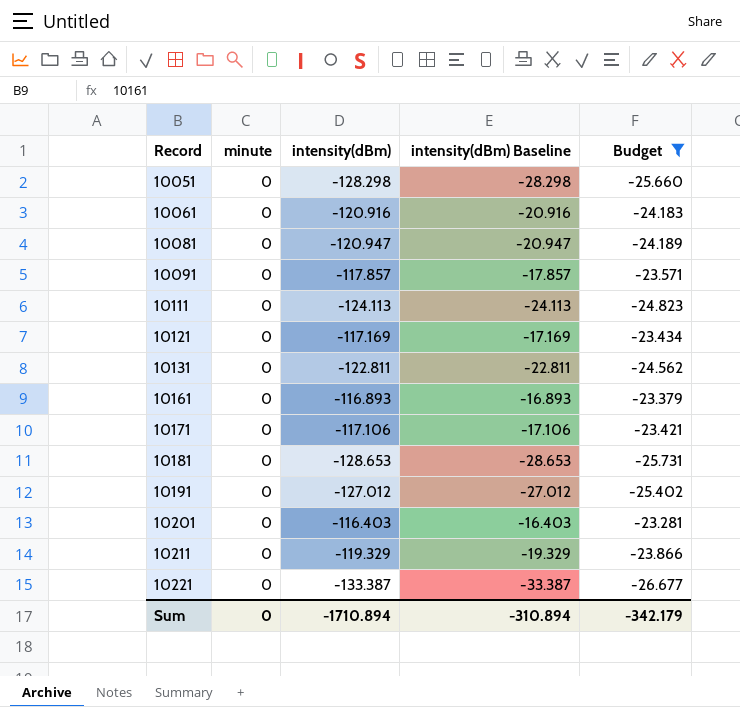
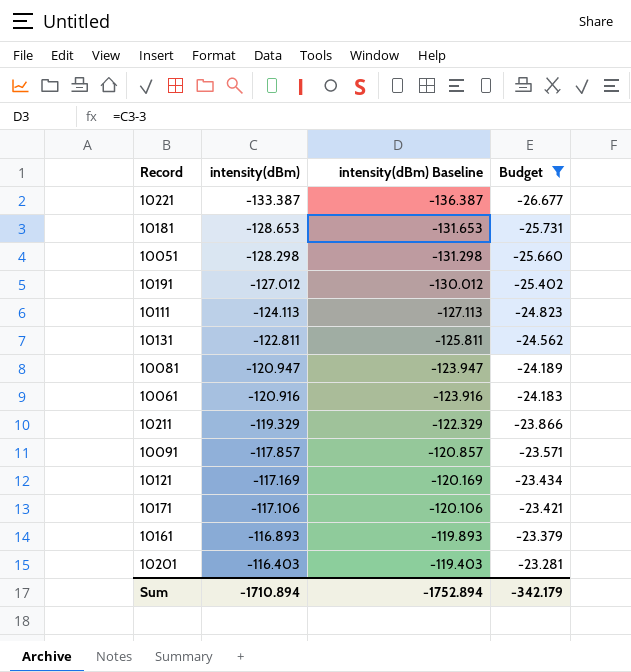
row order: Record ascending -> intensity(dBm) ascending
column minute | position: 2 -> none
column intensity(dBm) Baseline | formula: [intensity(dBm)] + 100 -> [intensity(dBm)] - 3
Sum | intensity(dBm) Baseline: -310.894 -> -1752.894

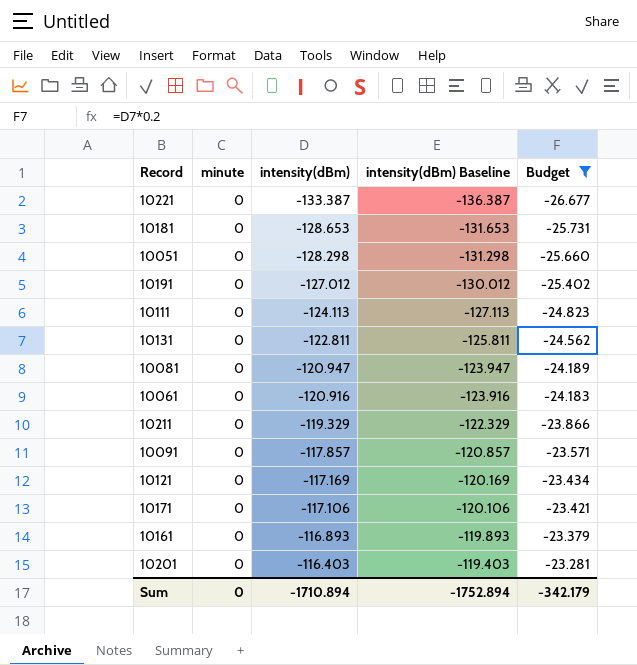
column minute | position: none -> 2

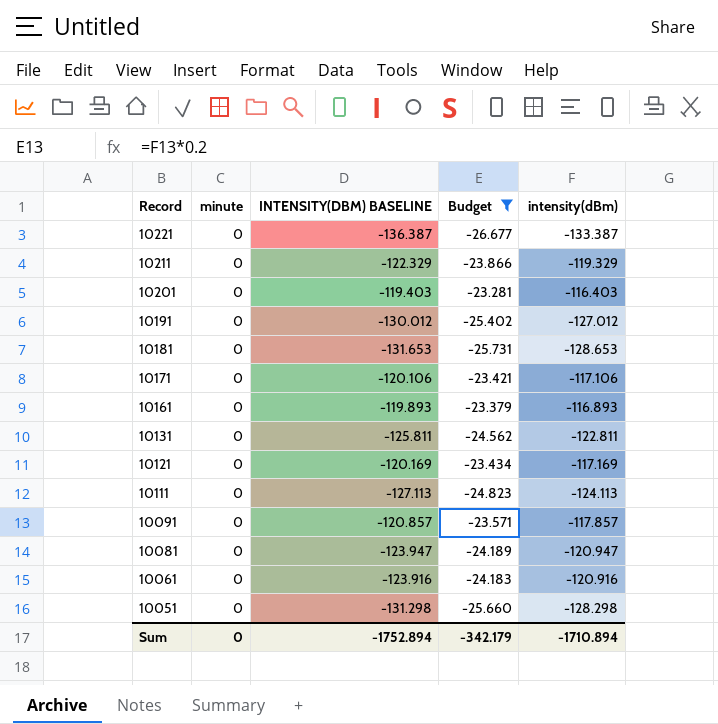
row order: intensity(dBm) ascending -> Record descending
column name: intensity(dBm) Baseline -> INTENSITY(DBM) BASELINE
column intensity(dBm) | position: 3 -> 5

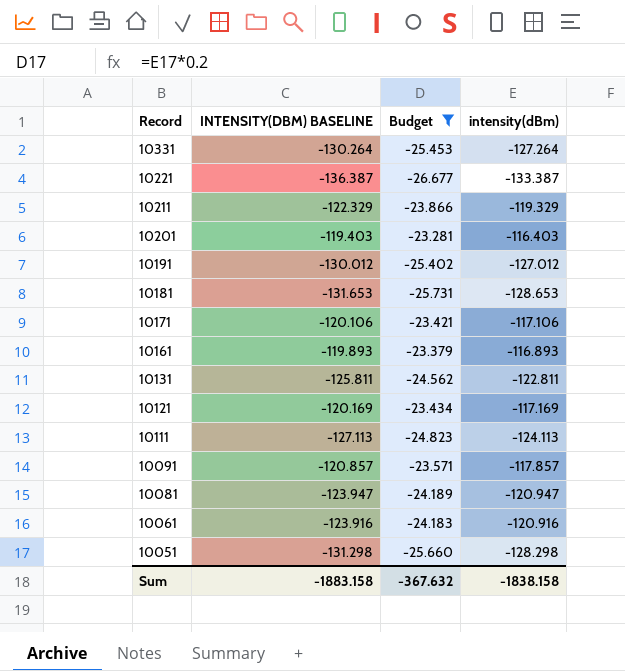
column minute | position: 2 -> none
row 10331: none -> -130.264 | -25.453 | -127.264
Sum | INTENSITY(DBM) BASELINE: -1752.894 -> -1883.158
Sum | Budget: -342.179 -> -367.632
Sum | intensity(dBm): -1710.894 -> -1838.158

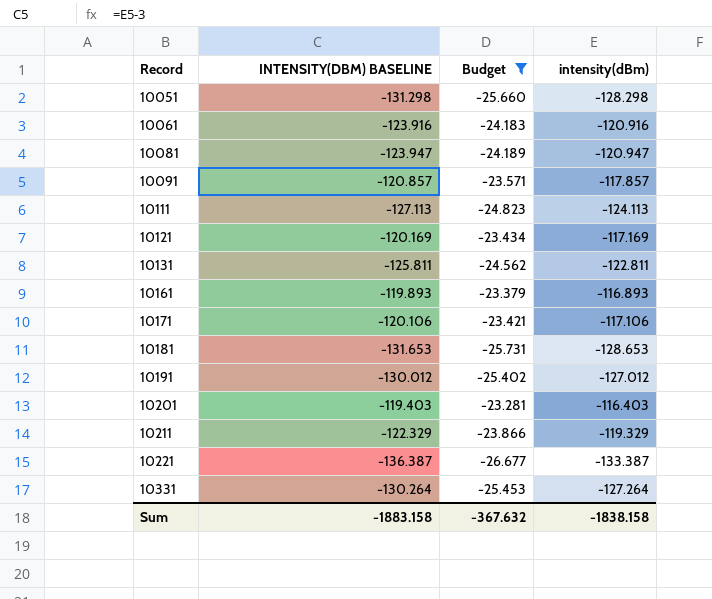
row order: Record descending -> Record ascending

